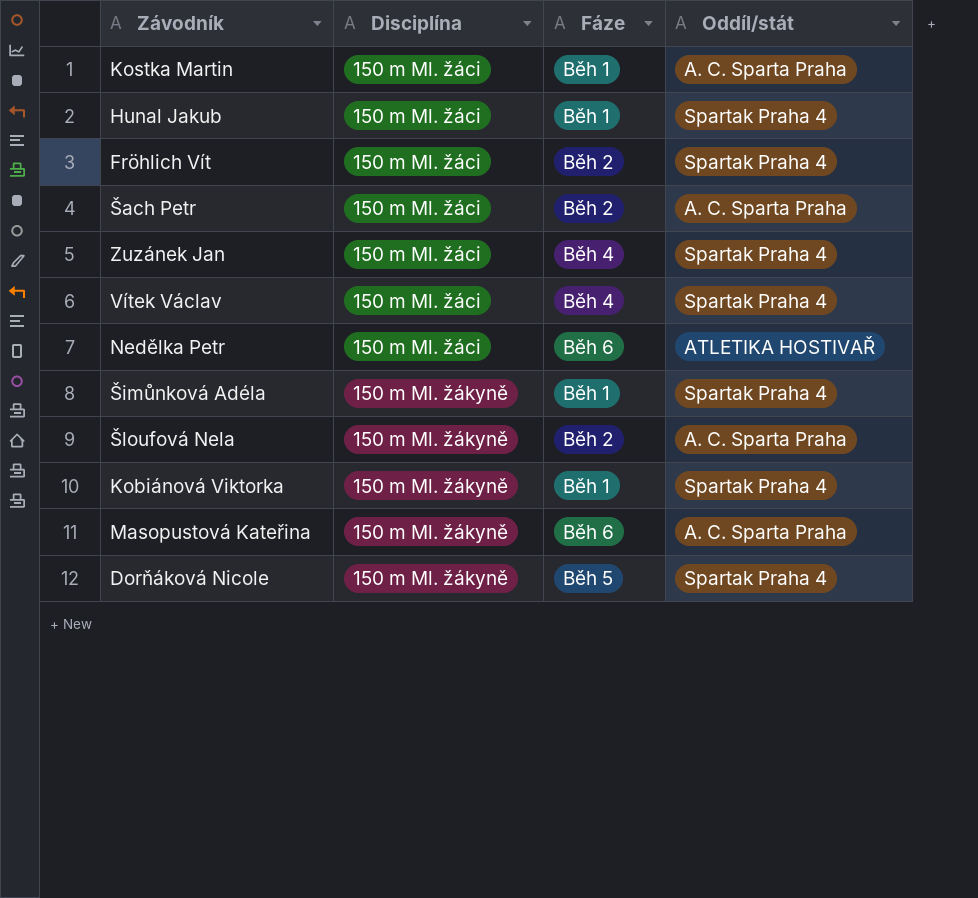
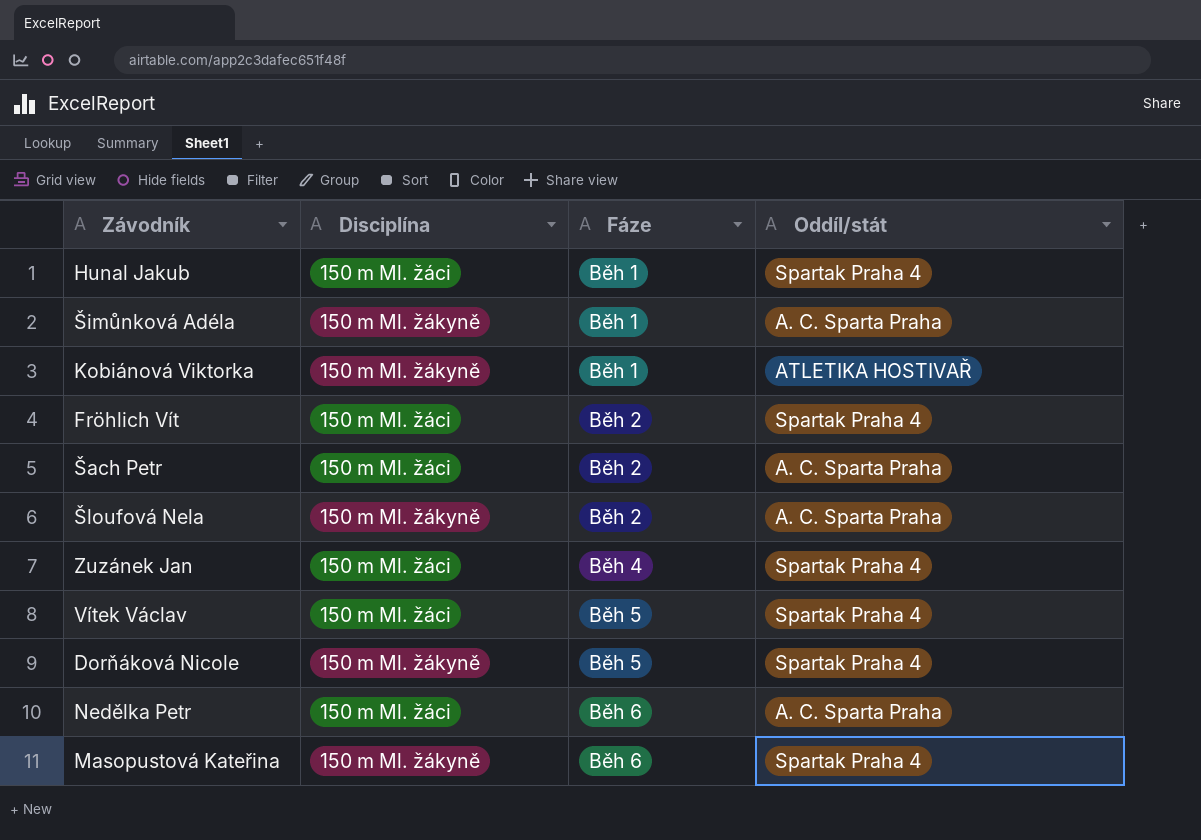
row order: Disciplína ascending -> Fáze ascending
row Kostka Martin: 150 m Ml. žáci | Běh 1 | A. C. Sparta Praha -> none
Šimůnková Adéla | Oddíl/stát: Spartak Praha 4 -> A. C. Sparta Praha
Kobiánová Viktorka | Oddíl/stát: Spartak Praha 4 -> ATLETIKA HOSTIVAŘ
Vítek Václav | Fáze: Běh 4 -> Běh 5
Nedělka Petr | Oddíl/stát: ATLETIKA HOSTIVAŘ -> A. C. Sparta Praha
Masopustová Kateřina | Oddíl/stát: A. C. Sparta Praha -> Spartak Praha 4

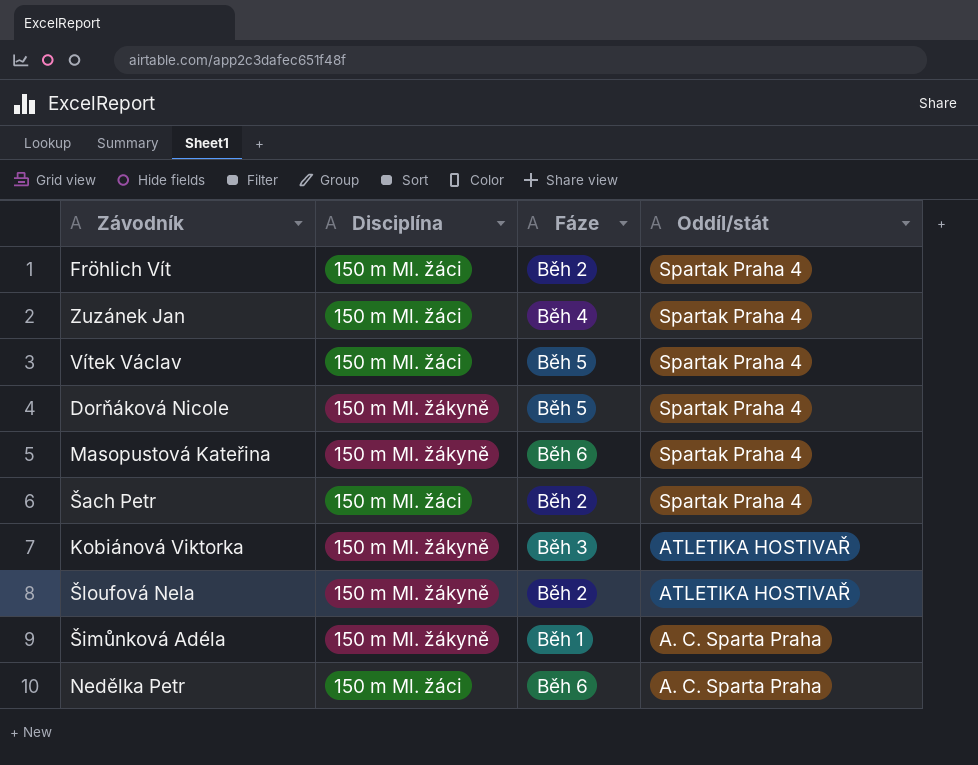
row order: Fáze ascending -> Oddíl/stát descending
row Hunal Jakub: 150 m Ml. žáci | Běh 1 | Spartak Praha 4 -> none
Šach Petr | Oddíl/stát: A. C. Sparta Praha -> Spartak Praha 4
Kobiánová Viktorka | Fáze: Běh 1 -> Běh 3
Šloufová Nela | Oddíl/stát: A. C. Sparta Praha -> ATLETIKA HOSTIVAŘ

